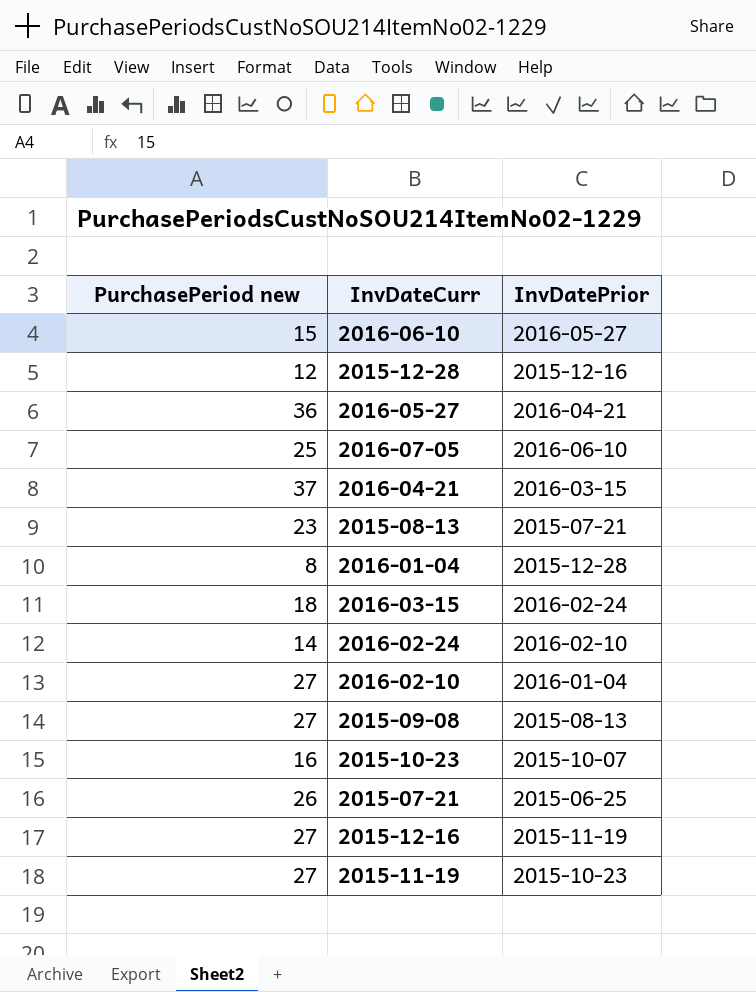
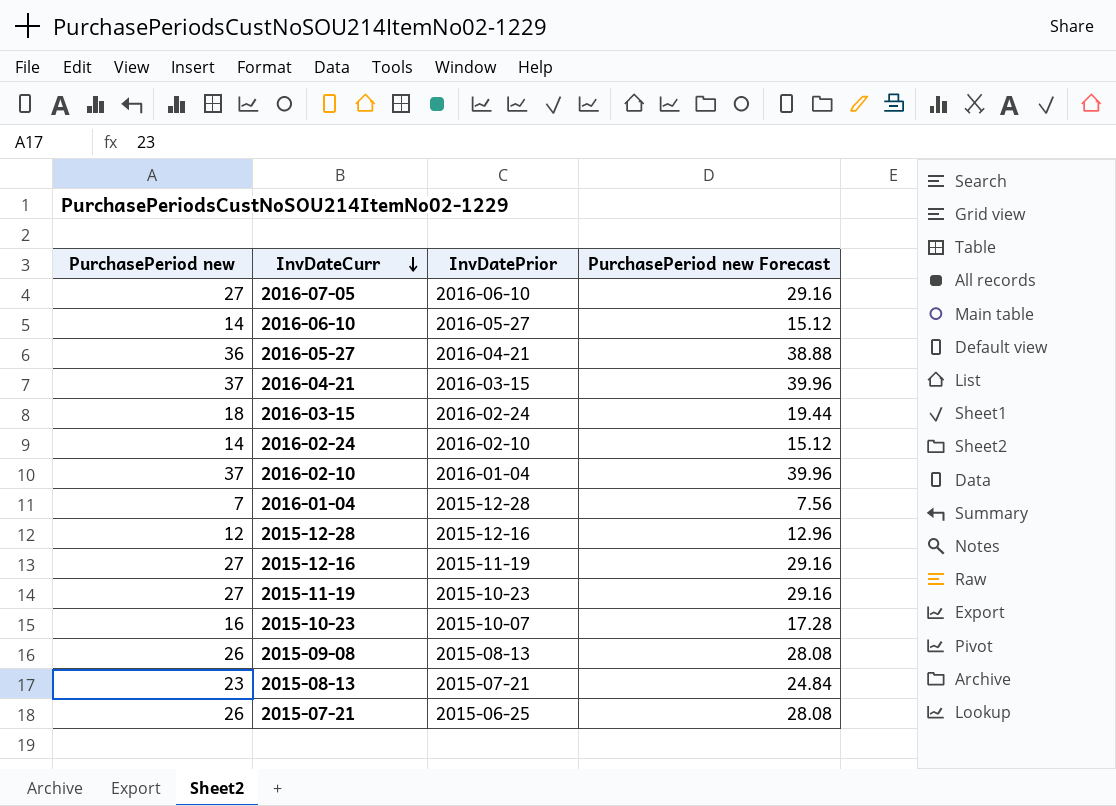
row order: none -> InvDateCurr descending
column PurchasePeriod new Forecast | formula: none -> [PurchasePeriod new] * 1.08
2016-07-05 | PurchasePeriod new: 25 -> 27
2016-06-10 | PurchasePeriod new: 15 -> 14
2016-02-10 | PurchasePeriod new: 27 -> 37
2016-01-04 | PurchasePeriod new: 8 -> 7
2015-09-08 | PurchasePeriod new: 27 -> 26

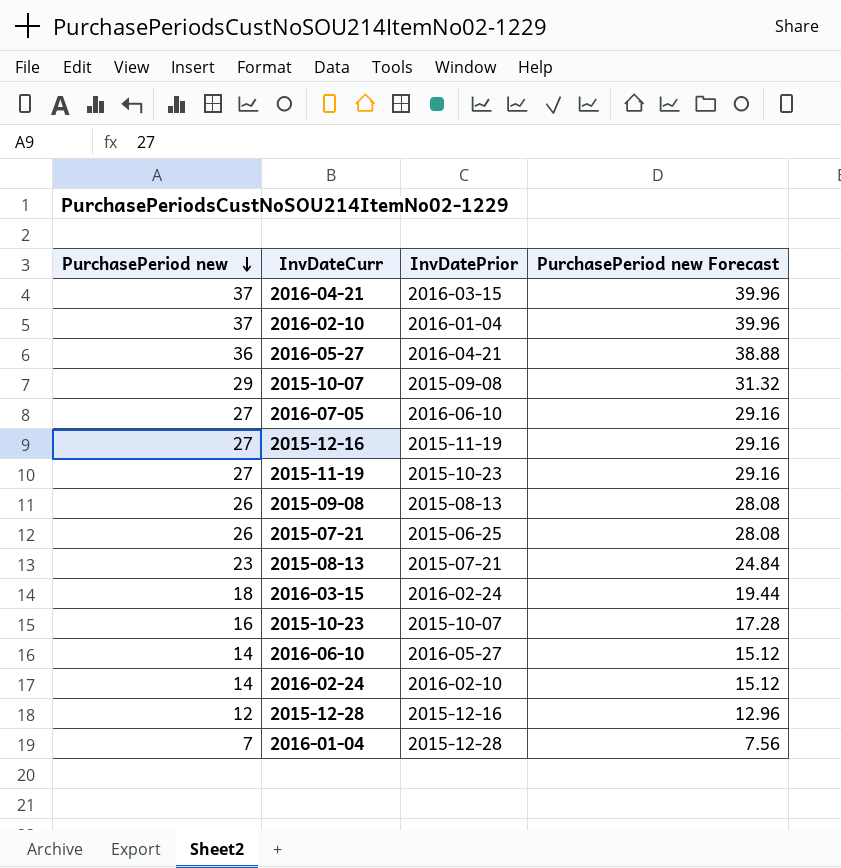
row order: InvDateCurr descending -> PurchasePeriod new descending
row 2015-10-07: none -> 29 | 2015-09-08 | 31.32

